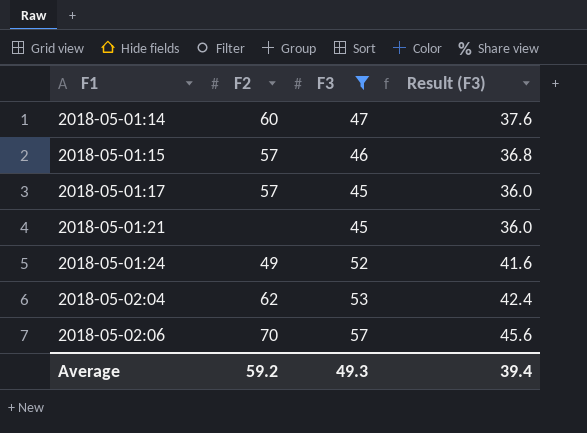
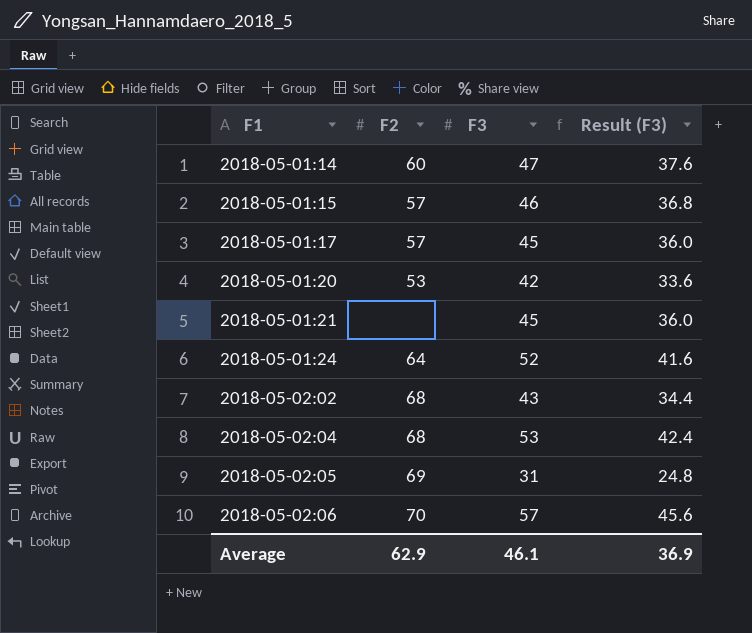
filter: F3 >= 45 -> none
2018-05-01:24 | F2: 49 -> 64
2018-05-02:04 | F2: 62 -> 68
Average | F2: 59.2 -> 62.9
Average | F3: 49.3 -> 46.1
Average | Result (F3): 39.4 -> 36.9

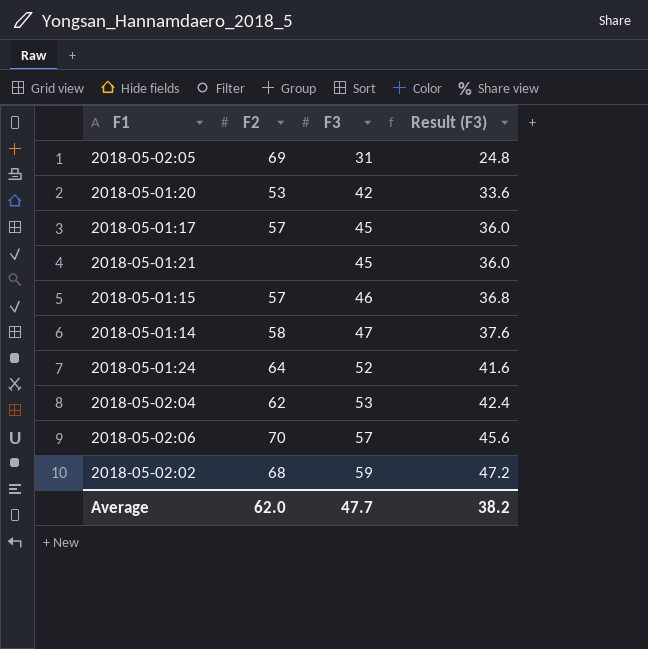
row order: F1 ascending -> F3 ascending
2018-05-01:14 | F2: 60 -> 58
2018-05-02:04 | F2: 68 -> 62
2018-05-02:02 | F3: 43 -> 59
2018-05-02:02 | Result (F3): 34.4 -> 47.2
Average | F2: 62.9 -> 62.0
Average | F3: 46.1 -> 47.7
Average | Result (F3): 36.9 -> 38.2

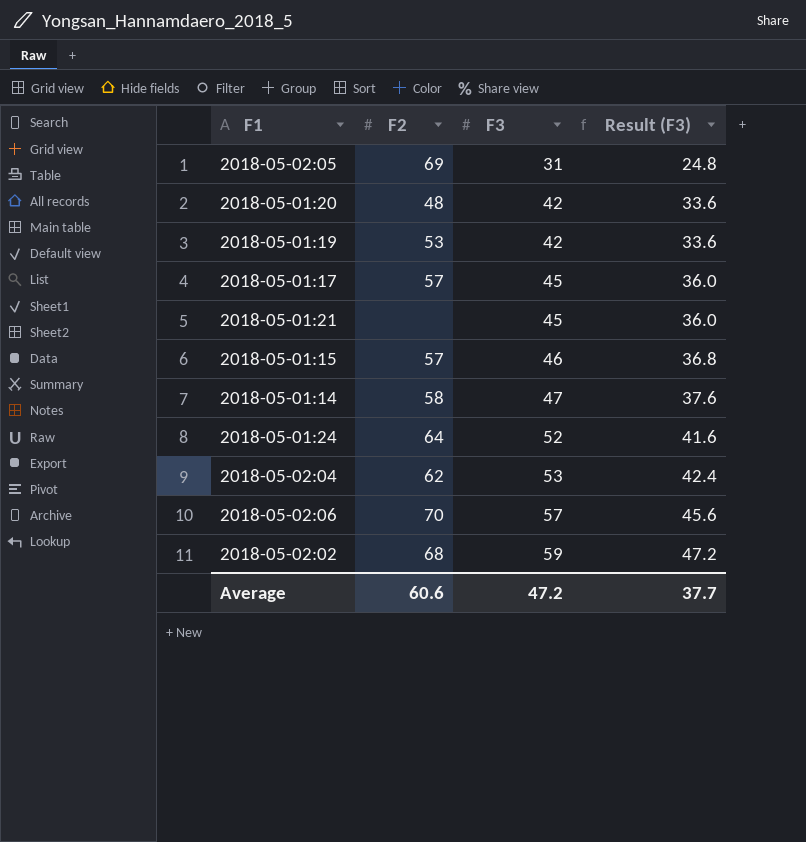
2018-05-01:20 | F2: 53 -> 48
row 2018-05-01:19: none -> 53 | 42 | 33.6
Average | F2: 62.0 -> 60.6
Average | F3: 47.7 -> 47.2
Average | Result (F3): 38.2 -> 37.7

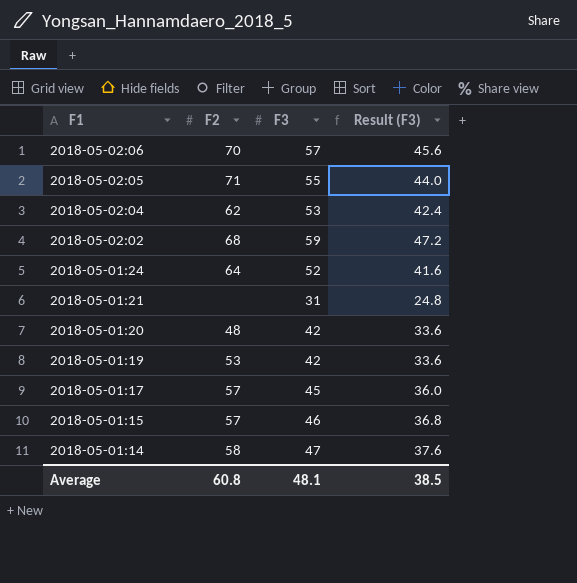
row order: F3 ascending -> F1 descending
2018-05-02:05 | F2: 69 -> 71
2018-05-02:05 | F3: 31 -> 55
2018-05-02:05 | Result (F3): 24.8 -> 44.0
2018-05-01:21 | F3: 45 -> 31
2018-05-01:21 | Result (F3): 36.0 -> 24.8
Average | F2: 60.6 -> 60.8
Average | F3: 47.2 -> 48.1
Average | Result (F3): 37.7 -> 38.5

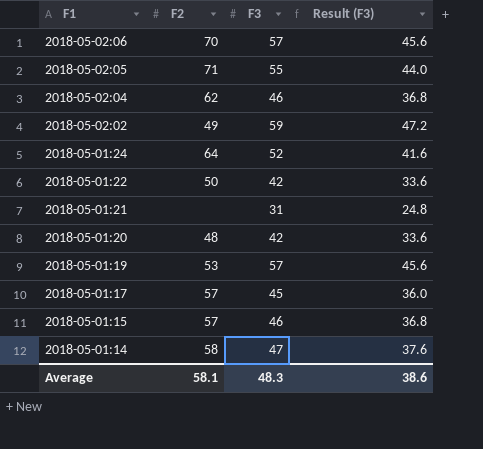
2018-05-02:04 | F3: 53 -> 46
2018-05-02:04 | Result (F3): 42.4 -> 36.8
2018-05-02:02 | F2: 68 -> 49
row 2018-05-01:22: none -> 50 | 42 | 33.6
2018-05-01:19 | F3: 42 -> 57
2018-05-01:19 | Result (F3): 33.6 -> 45.6
Average | F2: 60.8 -> 58.1
Average | F3: 48.1 -> 48.3
Average | Result (F3): 38.5 -> 38.6

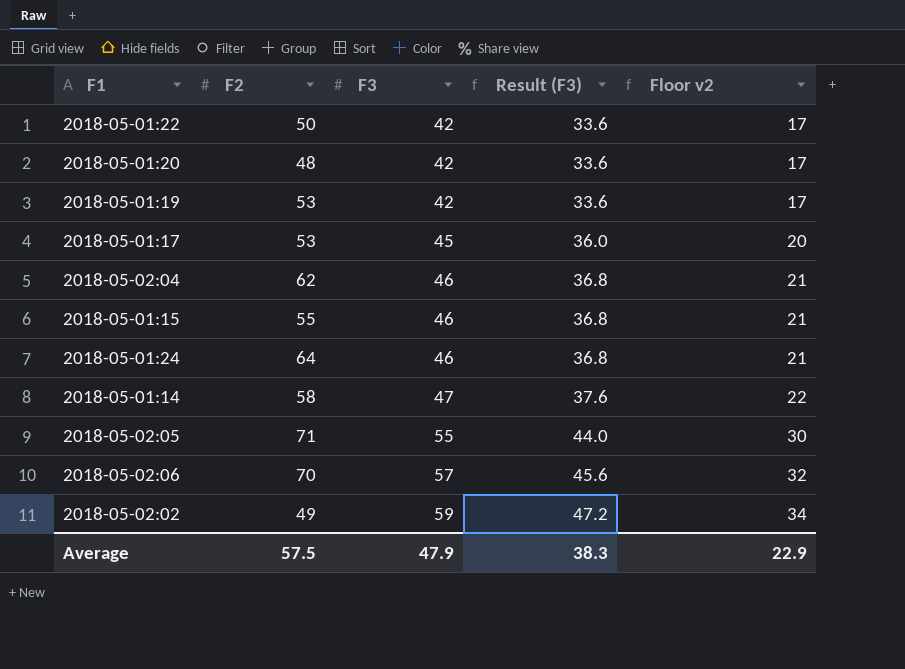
row order: F1 descending -> F3 ascending
column Floor v2 | formula: none -> [F3] - 25
row 2018-05-01:21: none | 31 | 24.8 -> none
2018-05-01:19 | F3: 57 -> 42
2018-05-01:19 | Result (F3): 45.6 -> 33.6
2018-05-01:17 | F2: 57 -> 53
2018-05-01:15 | F2: 57 -> 55
2018-05-01:24 | F3: 52 -> 46
2018-05-01:24 | Result (F3): 41.6 -> 36.8
Average | F2: 58.1 -> 57.5
Average | F3: 48.3 -> 47.9
Average | Result (F3): 38.6 -> 38.3

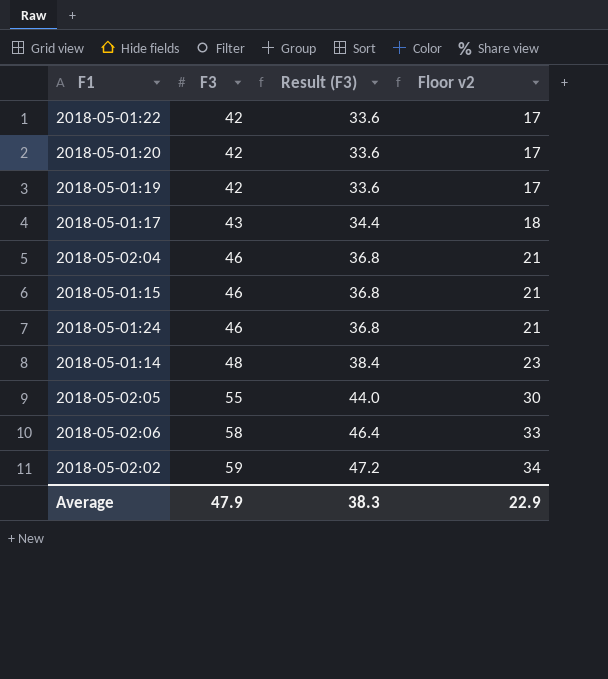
column F2 | position: 2 -> none
2018-05-01:17 | F3: 45 -> 43
2018-05-01:17 | Result (F3): 36.0 -> 34.4
2018-05-01:17 | Floor v2: 20 -> 18
2018-05-01:14 | F3: 47 -> 48
2018-05-01:14 | Result (F3): 37.6 -> 38.4
2018-05-01:14 | Floor v2: 22 -> 23
2018-05-02:06 | F3: 57 -> 58
2018-05-02:06 | Result (F3): 45.6 -> 46.4
2018-05-02:06 | Floor v2: 32 -> 33

